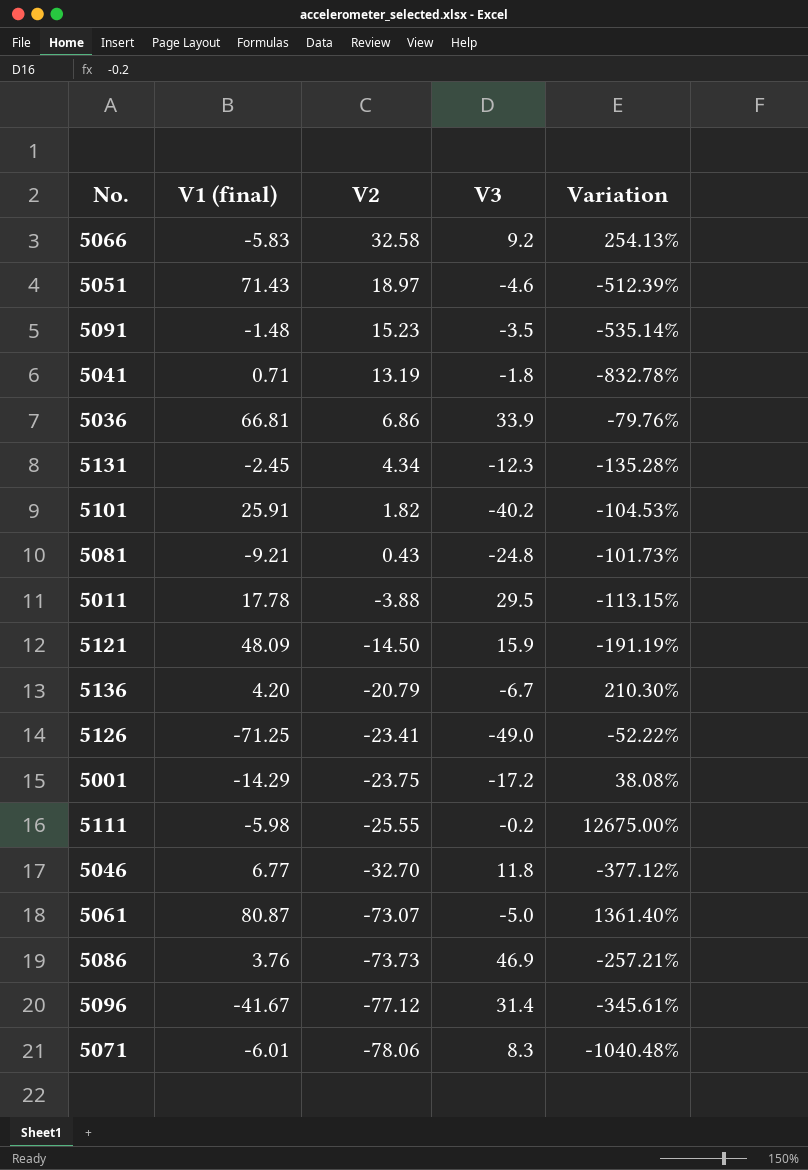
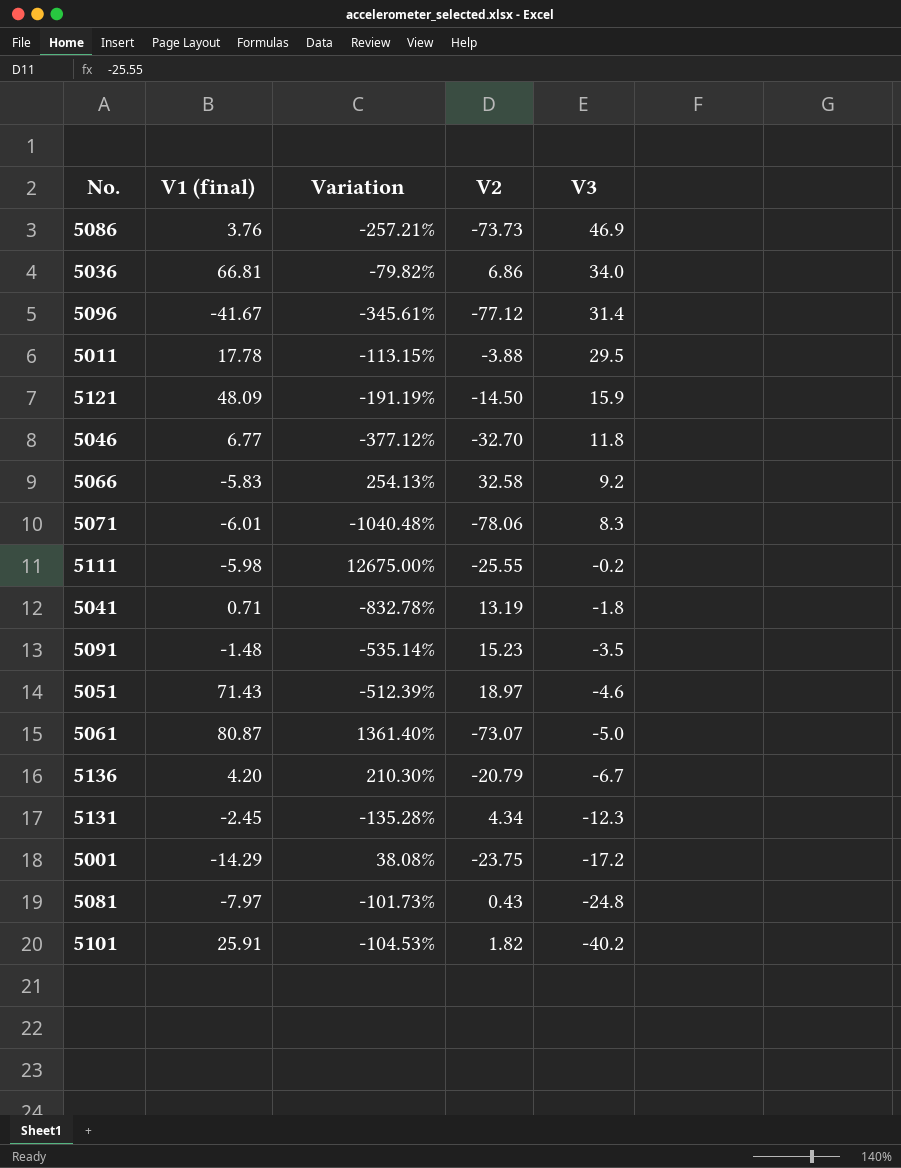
row order: V2 descending -> V3 descending
column Variation | position: 5 -> 3
row 5126: -71.25 | -23.41 | -49.0 | -52.22% -> none
5036 | Variation: -79.76% -> -79.82%
5036 | V3: 33.9 -> 34.0
5081 | V1 (final): -9.21 -> -7.97

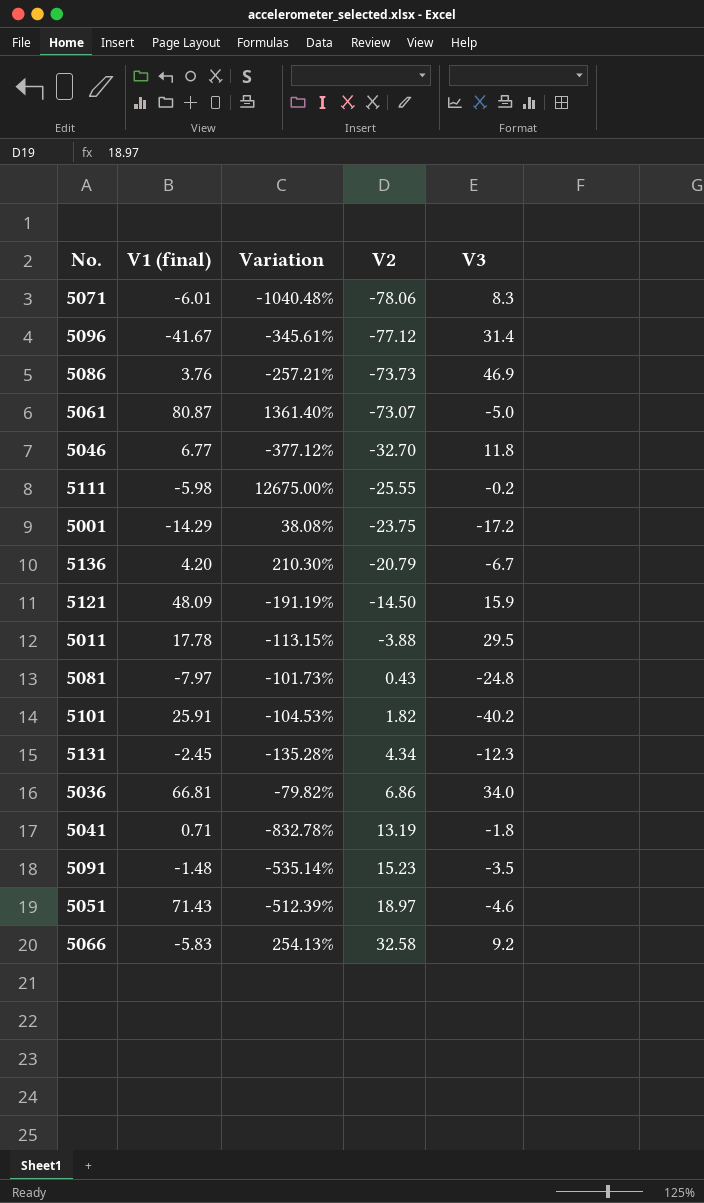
row order: V3 descending -> V2 ascending

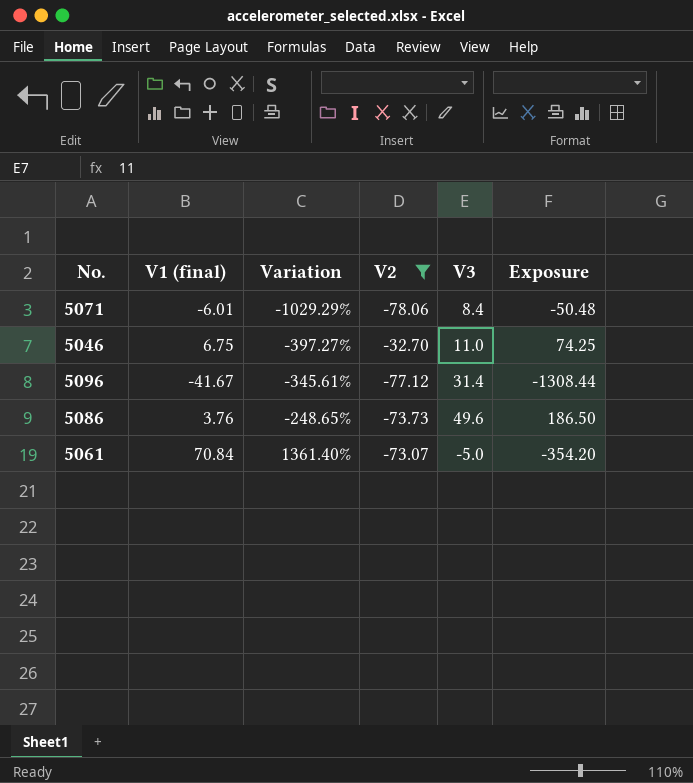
filter: none -> V2 <= -32.70
row order: V2 ascending -> Variation ascending
column Exposure | formula: none -> [V1 (final)] * [V3]
5071 | Variation: -1040.48% -> -1029.29%
5071 | V3: 8.3 -> 8.4
5046 | V1 (final): 6.77 -> 6.75
5046 | Variation: -377.12% -> -397.27%
5046 | V3: 11.8 -> 11.0
5086 | Variation: -257.21% -> -248.65%
5086 | V3: 46.9 -> 49.6
5061 | V1 (final): 80.87 -> 70.84

